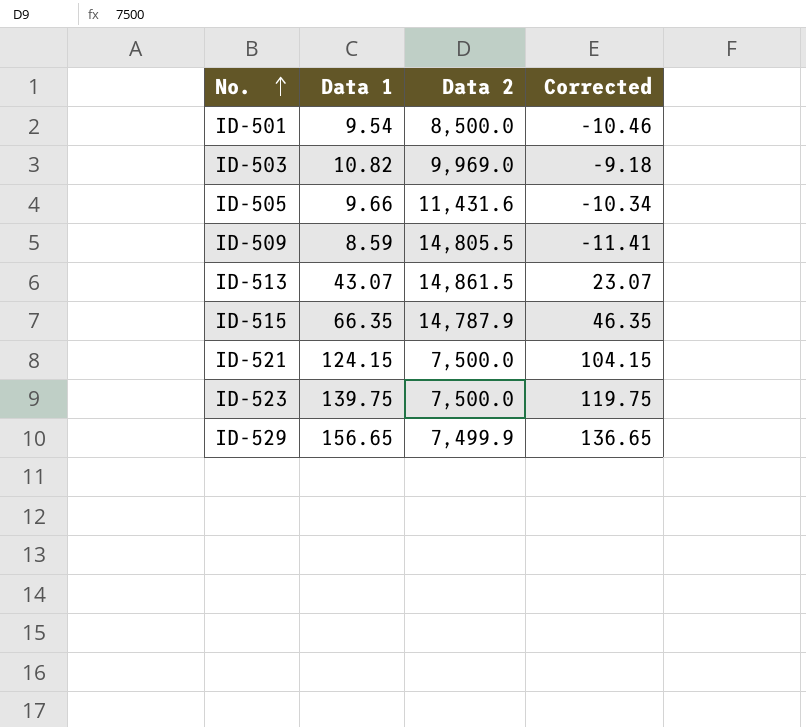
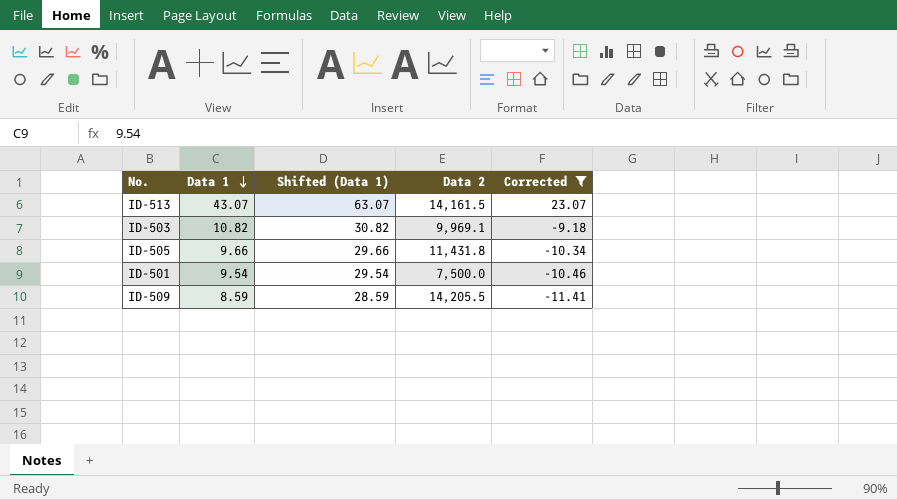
filter: none -> Corrected <= 23.07
row order: No. ascending -> Data 1 descending
column Shifted (Data 1) | formula: none -> [Data 1] + 20
ID-513 | Data 2: 14,861.5 -> 14,161.5
ID-503 | Data 2: 9,969.0 -> 9,969.1
ID-505 | Data 2: 11,431.6 -> 11,431.8
ID-501 | Data 2: 8,500.0 -> 7,500.0
ID-509 | Data 2: 14,805.5 -> 14,205.5

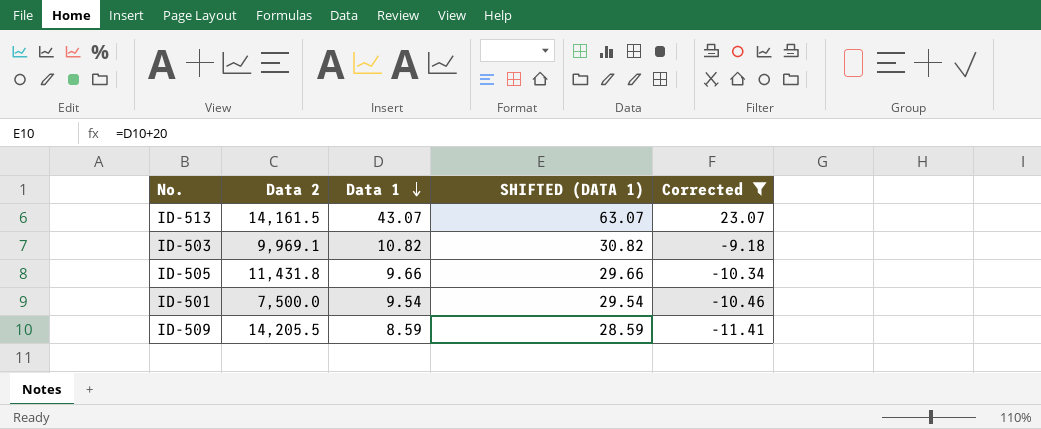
column Data 2 | position: 4 -> 2
column name: Shifted (Data 1) -> SHIFTED (DATA 1)

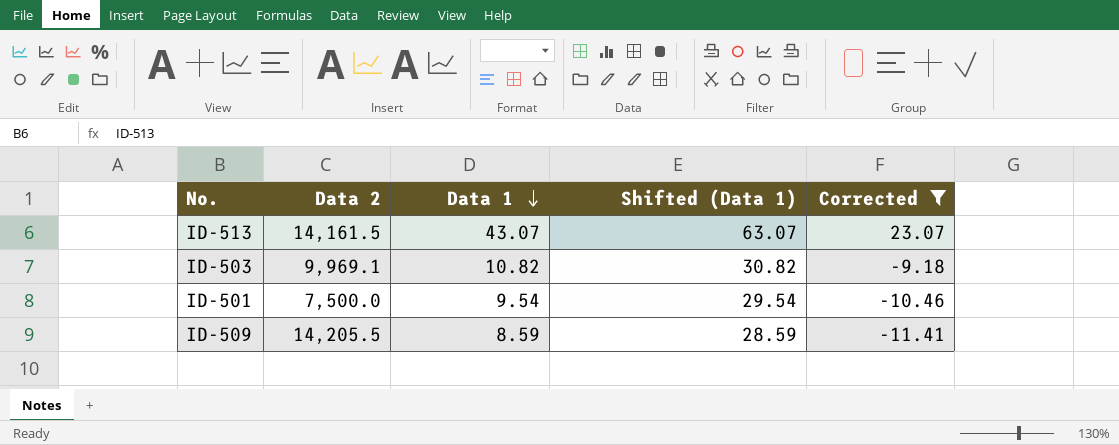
column name: SHIFTED (DATA 1) -> Shifted (Data 1)
row ID-505: 11,431.8 | 9.66 | 29.66 | -10.34 -> none

